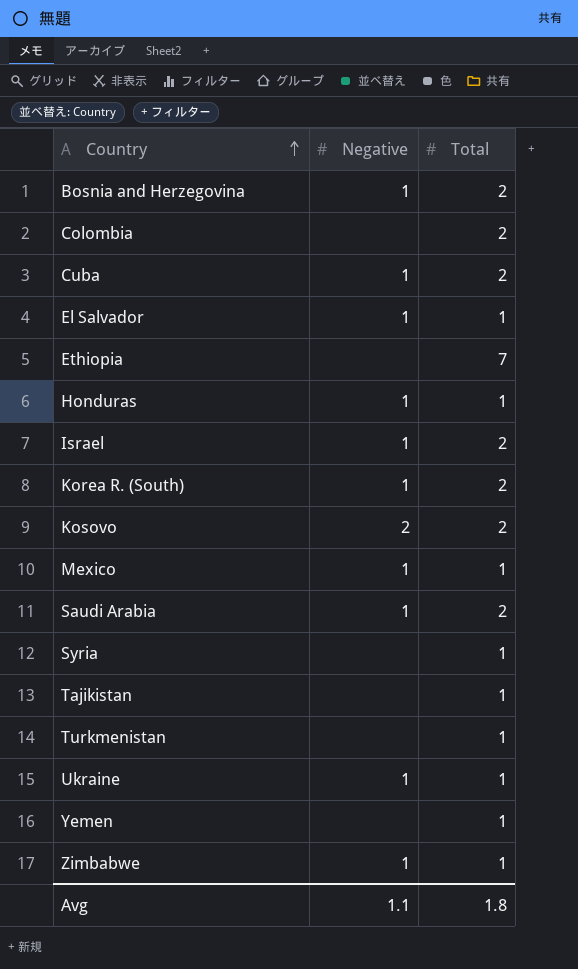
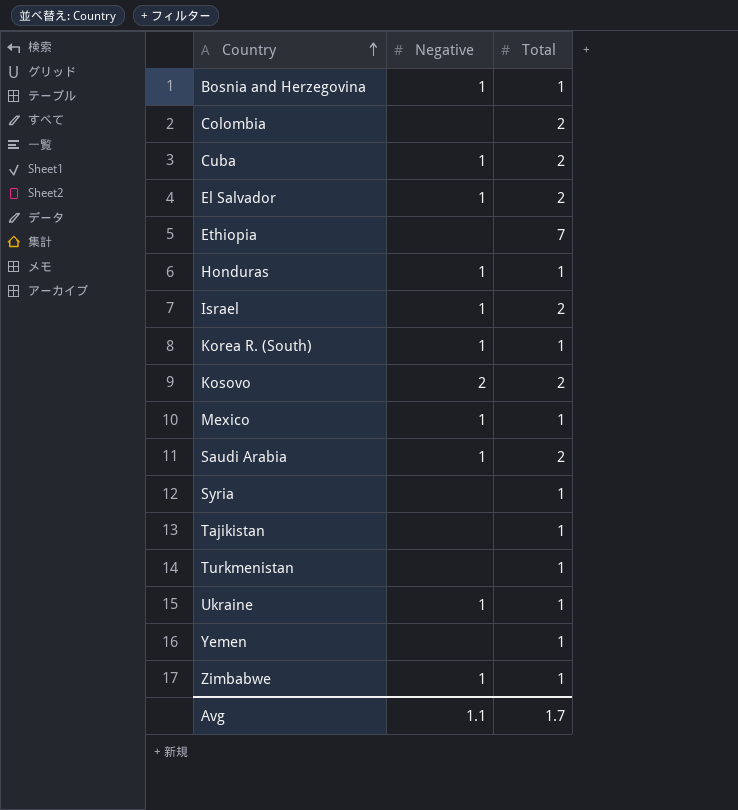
Bosnia and Herzegovina | Total: 2 -> 1
El Salvador | Total: 1 -> 2
Korea R. (South) | Total: 2 -> 1
Avg | Total: 1.8 -> 1.7

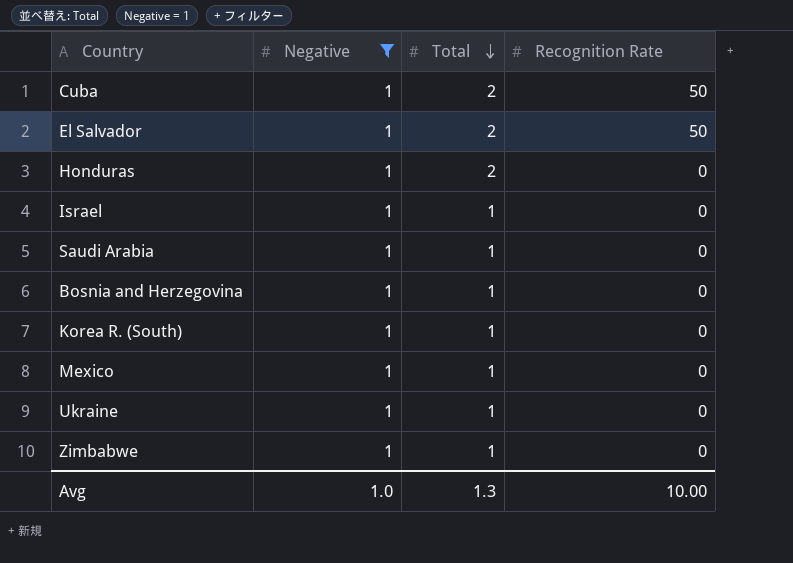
filter: none -> Negative = 1
row order: Country ascending -> Total descending
column Recognition Rate | position: none -> 4
Honduras | Total: 1 -> 2
Israel | Total: 2 -> 1
Saudi Arabia | Total: 2 -> 1
Avg | Negative: 1.1 -> 1.0
Avg | Total: 1.7 -> 1.3

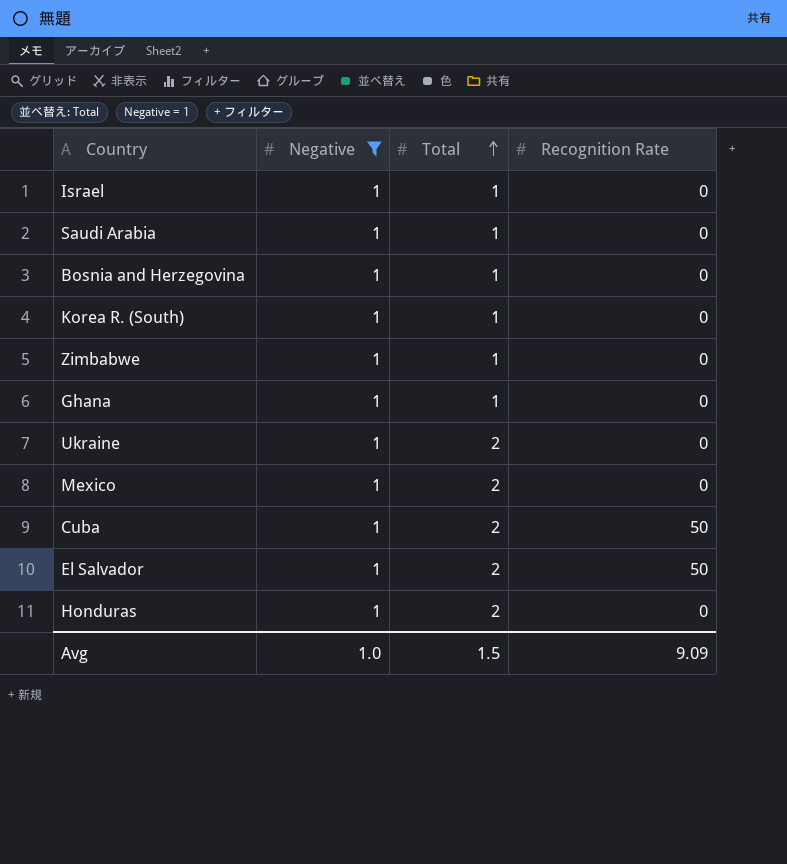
row order: Total descending -> Total ascending
row Ghana: none -> 1 | 1 | 0
Ukraine | Total: 1 -> 2
Mexico | Total: 1 -> 2
Avg | Total: 1.3 -> 1.5
Avg | Recognition Rate: 10.00 -> 9.09

